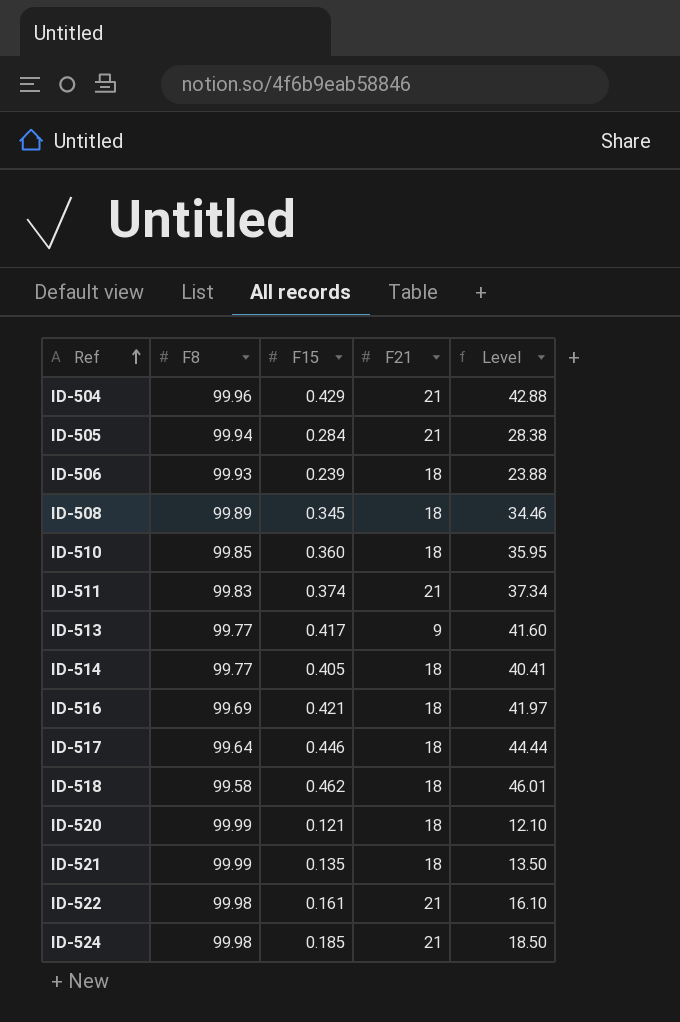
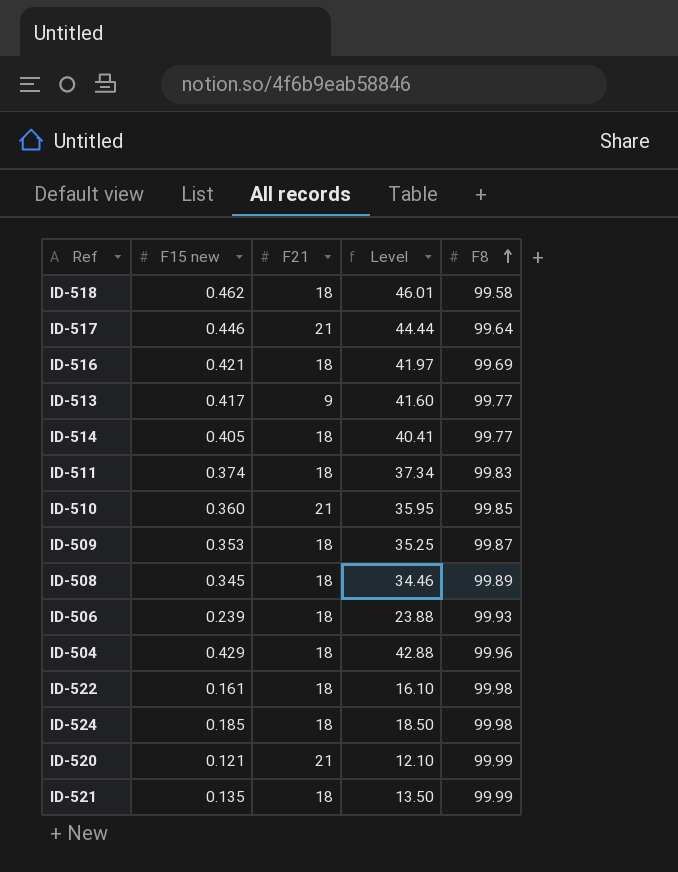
row order: Ref ascending -> F8 ascending
column name: F15 -> F15 new
column F8 | position: 2 -> 5
row ID-505: 99.94 | 0.284 | 21 | 28.38 -> none
ID-517 | F21: 18 -> 21
ID-511 | F21: 21 -> 18
ID-510 | F21: 18 -> 21
row ID-509: none -> 0.353 | 18 | 35.25 | 99.87
ID-504 | F21: 21 -> 18
ID-522 | F21: 21 -> 18
ID-524 | F21: 21 -> 18
ID-520 | F21: 18 -> 21

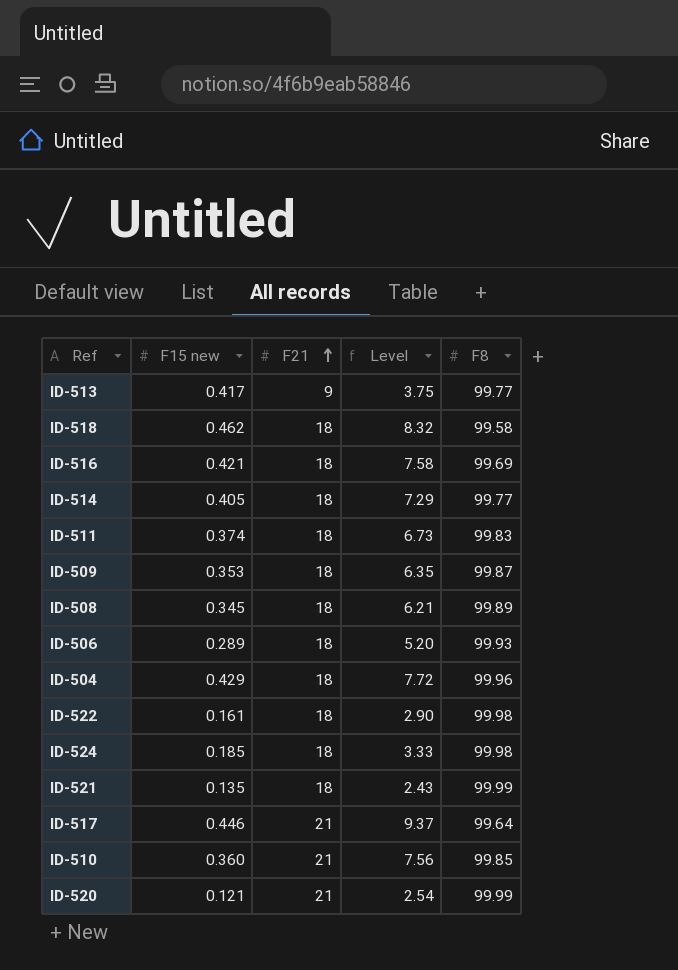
row order: F8 ascending -> F21 ascending
column Level | formula: [F15 new] * [F8] -> [F15 new] * [F21]
ID-506 | F15 new: 0.239 -> 0.289

